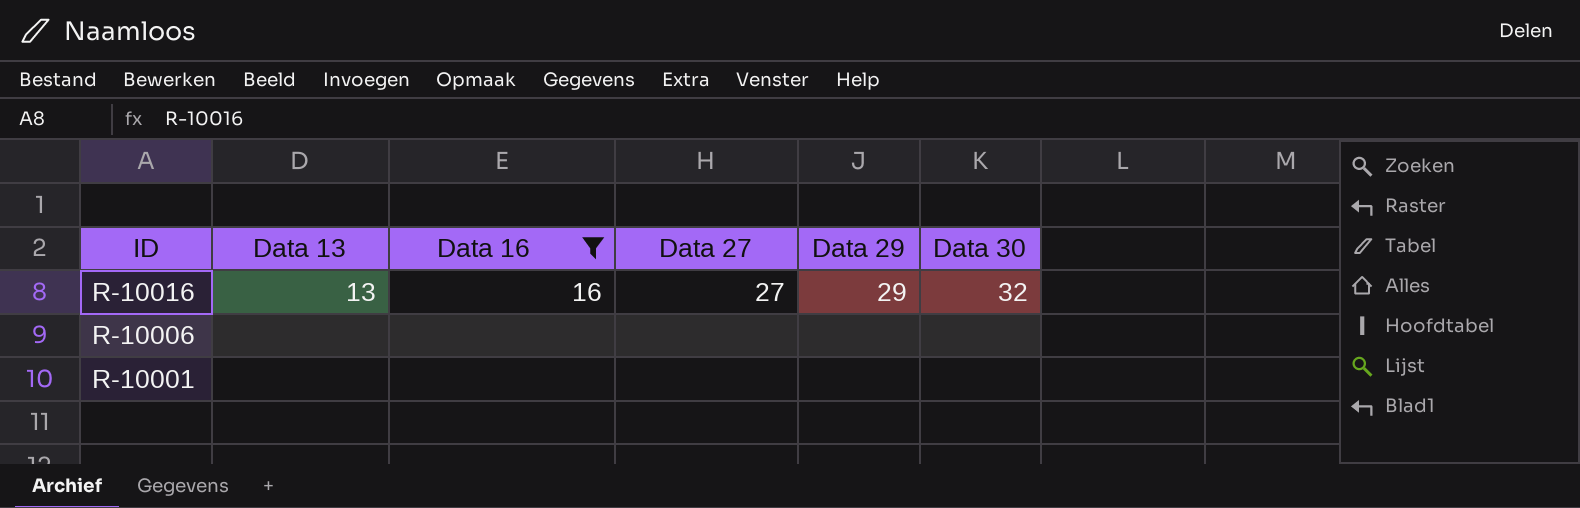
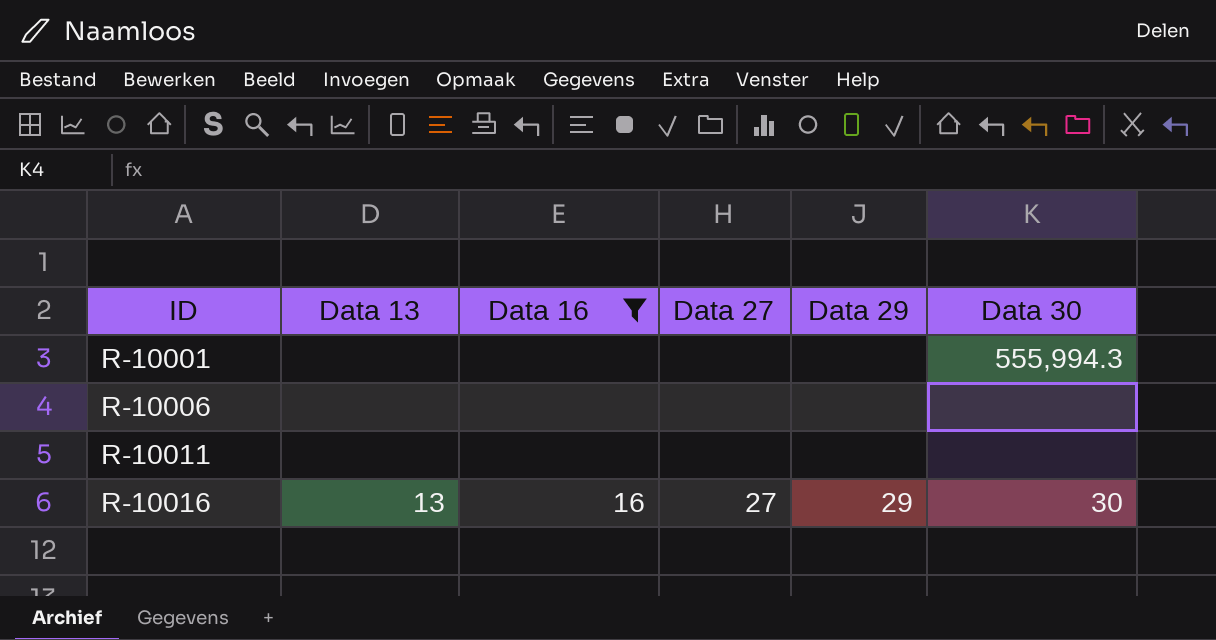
row order: ID descending -> ID ascending
R-10001 | Data 30: none -> 555,994.3
row R-10011: none -> none | none | none | none | none
R-10016 | Data 30: 32 -> 30

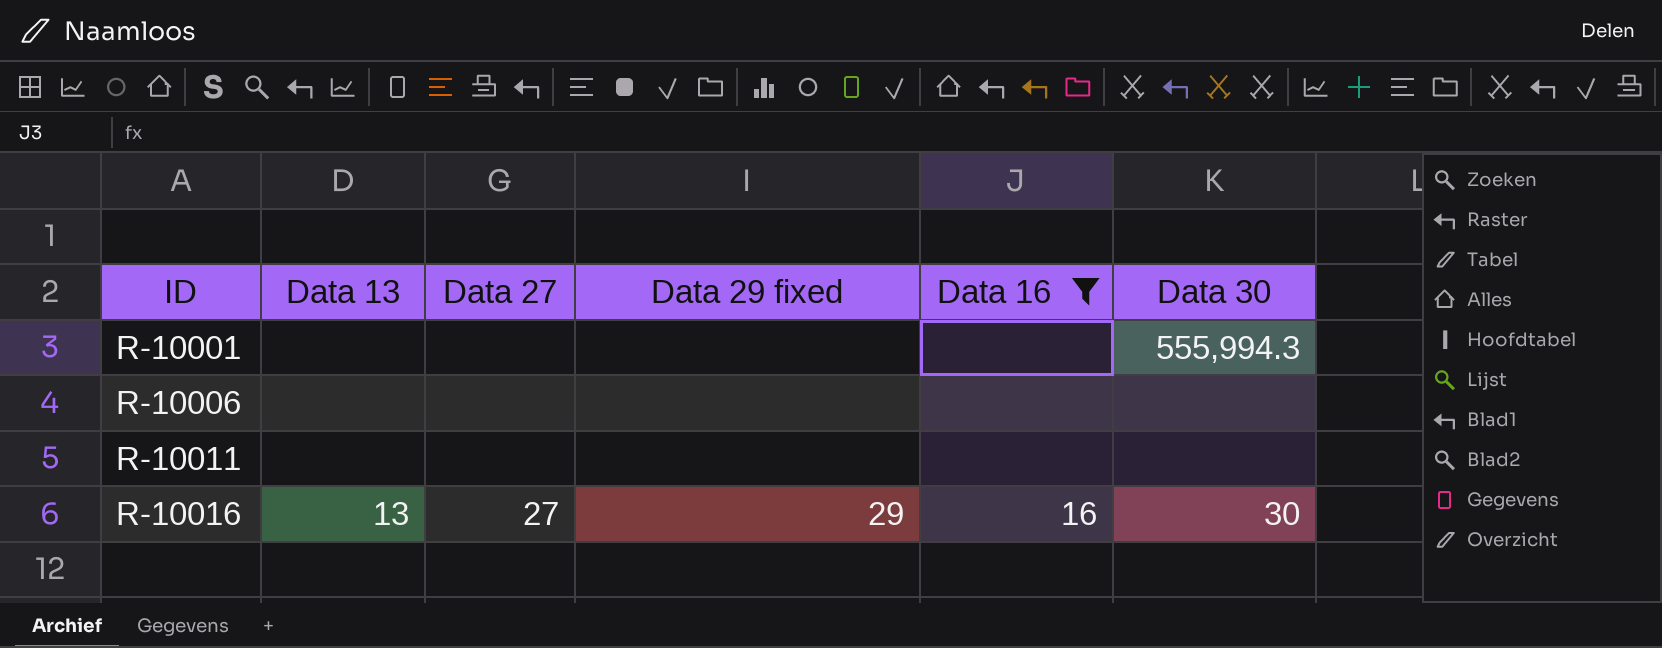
column name: Data 29 -> Data 29 fixed
column Data 16 | position: 3 -> 5

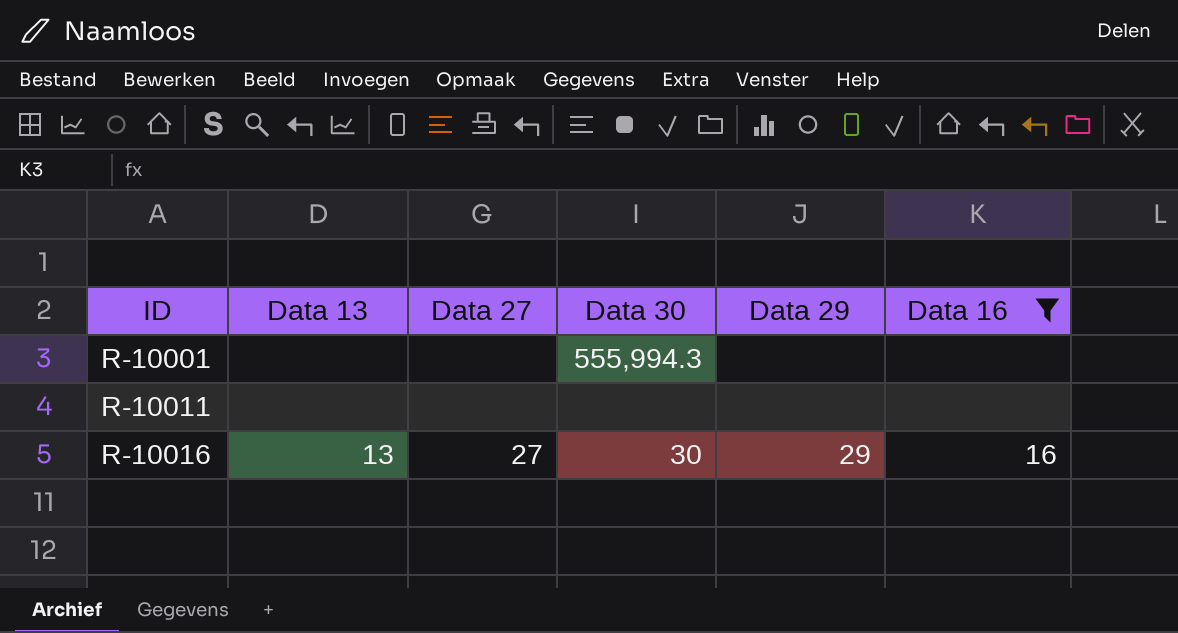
column Data 30 | position: 6 -> 4
column name: Data 29 fixed -> Data 29
row R-10006: none | none | none | none | none -> none

